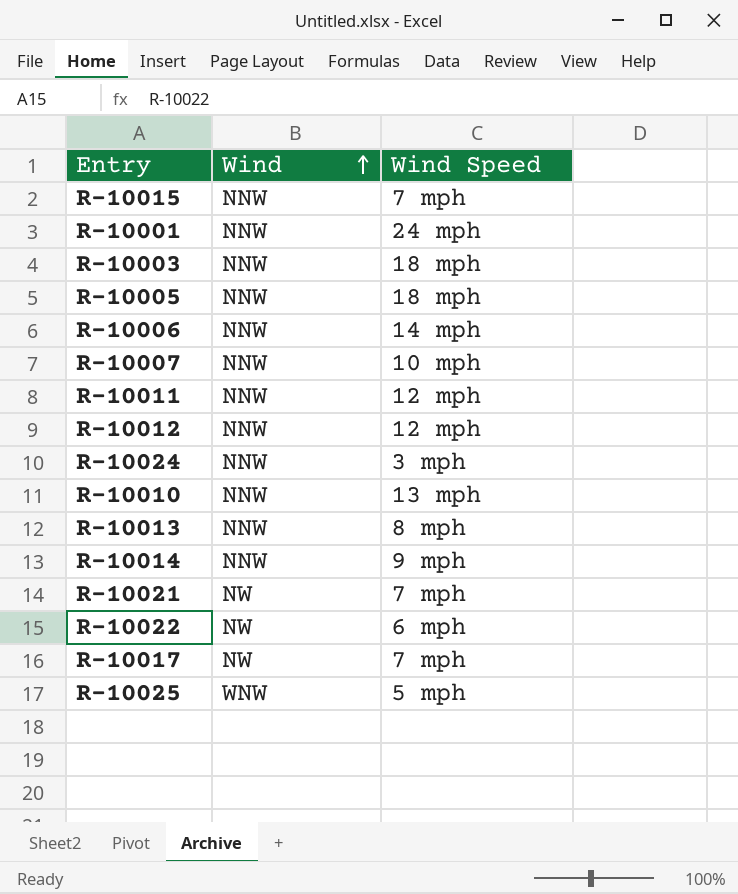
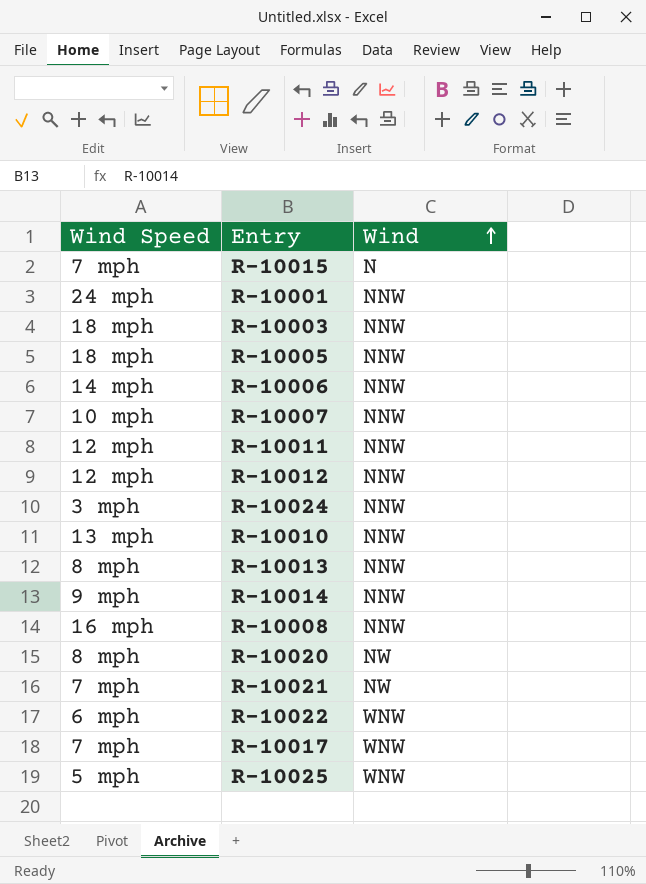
column Wind Speed | position: 3 -> 1
R-10015 | Wind: NNW -> N
row R-10008: none -> 16 mph | NNW
row R-10020: none -> 8 mph | NW
R-10022 | Wind: NW -> WNW
R-10017 | Wind: NW -> WNW

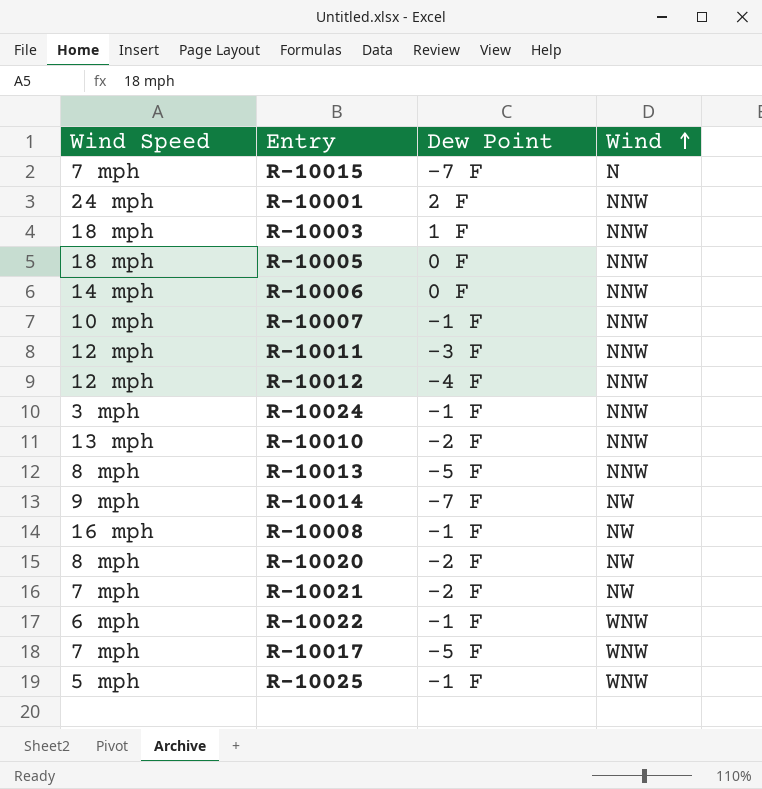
column Dew Point | position: none -> 3
R-10014 | Wind: NNW -> NW
R-10008 | Wind: NNW -> NW

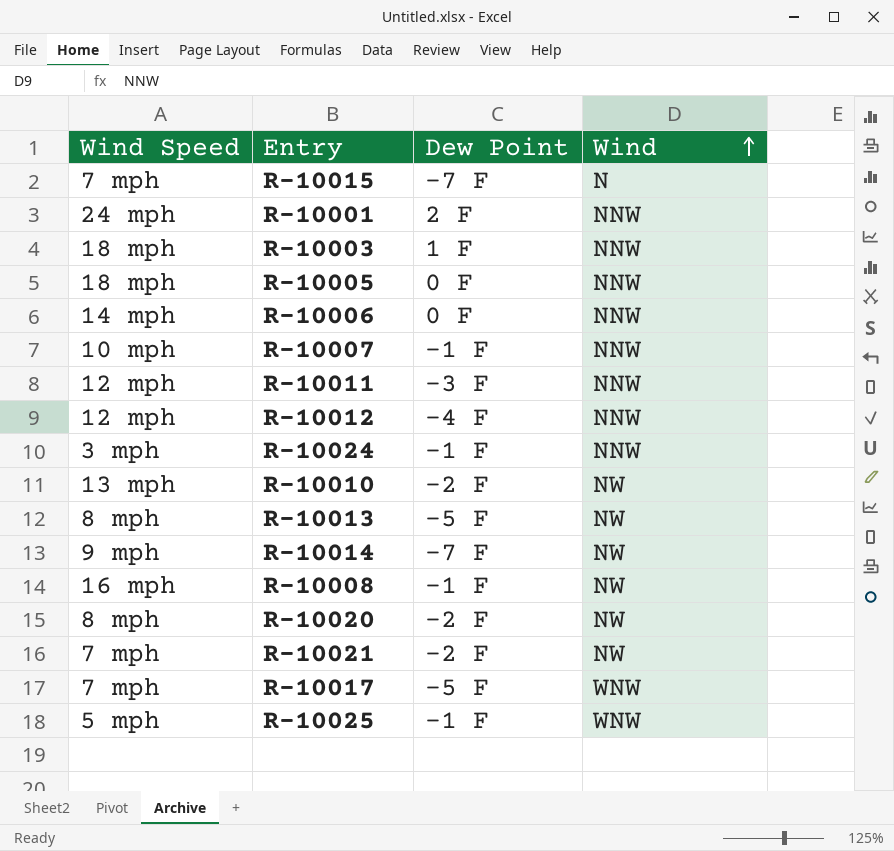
row R-10022: 6 mph | -1 F | WNW -> none
R-10010 | Wind: NNW -> NW
R-10013 | Wind: NNW -> NW

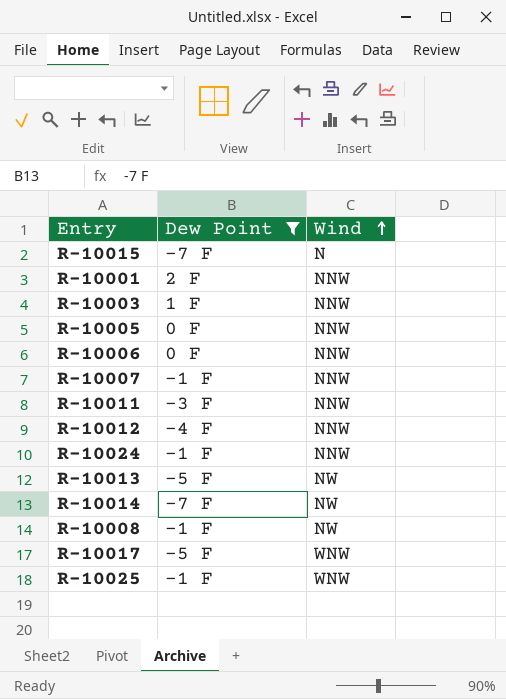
filter: none -> Dew Point != -2 F
column Wind Speed | position: 1 -> none

